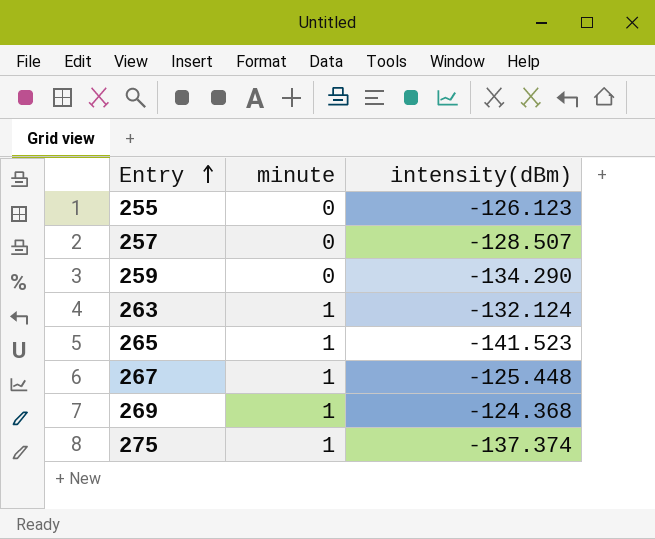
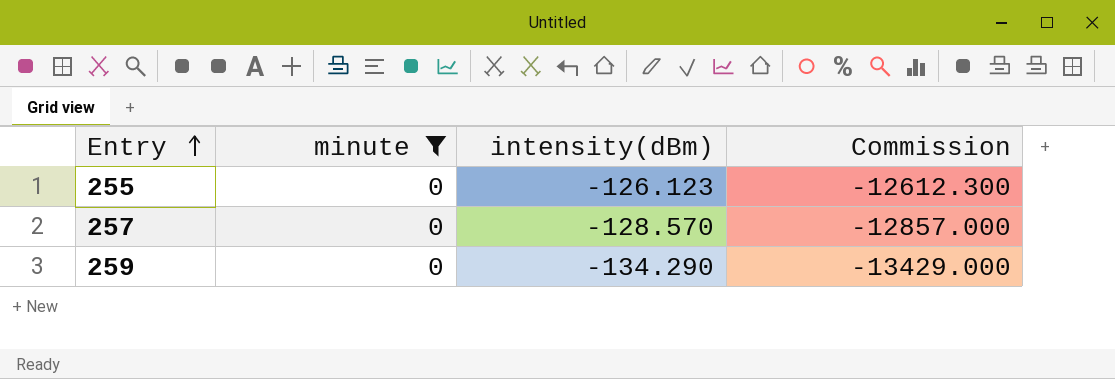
filter: none -> minute = 0
column Commission | formula: none -> [intensity(dBm)] * 100
257 | intensity(dBm): -128.507 -> -128.570

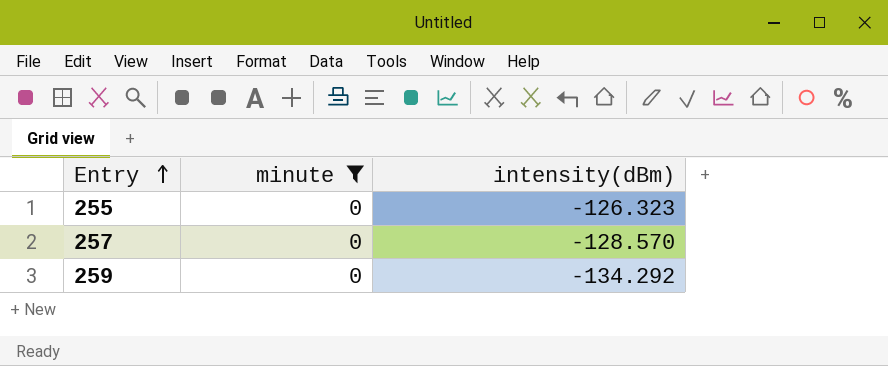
column Commission | formula: [intensity(dBm)] * 100 -> none
255 | intensity(dBm): -126.123 -> -126.323
259 | intensity(dBm): -134.290 -> -134.292

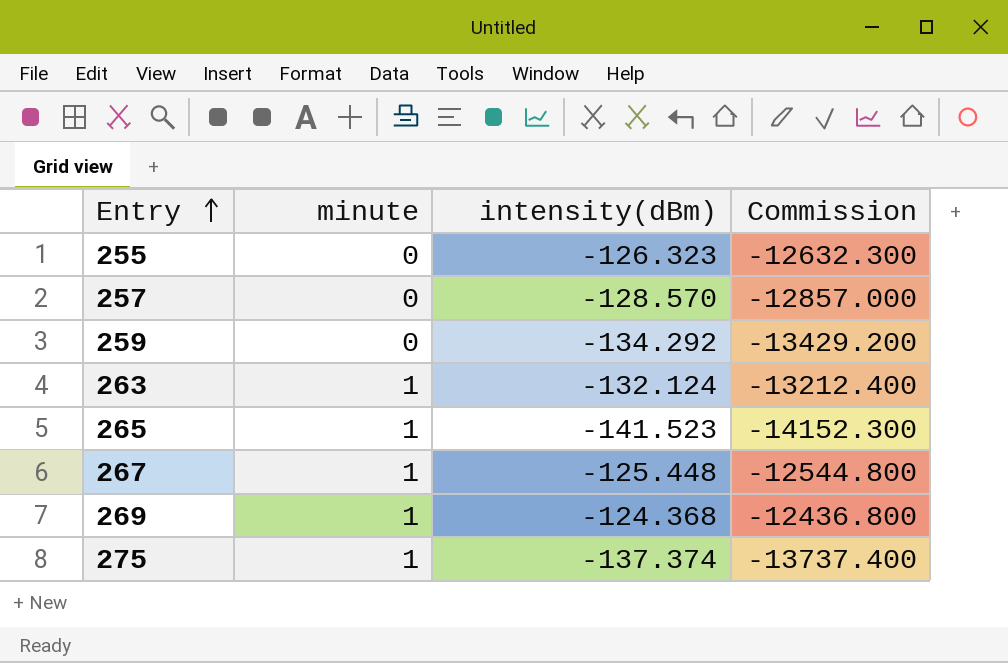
filter: minute = 0 -> none
column Commission | formula: none -> [intensity(dBm)] * 100

